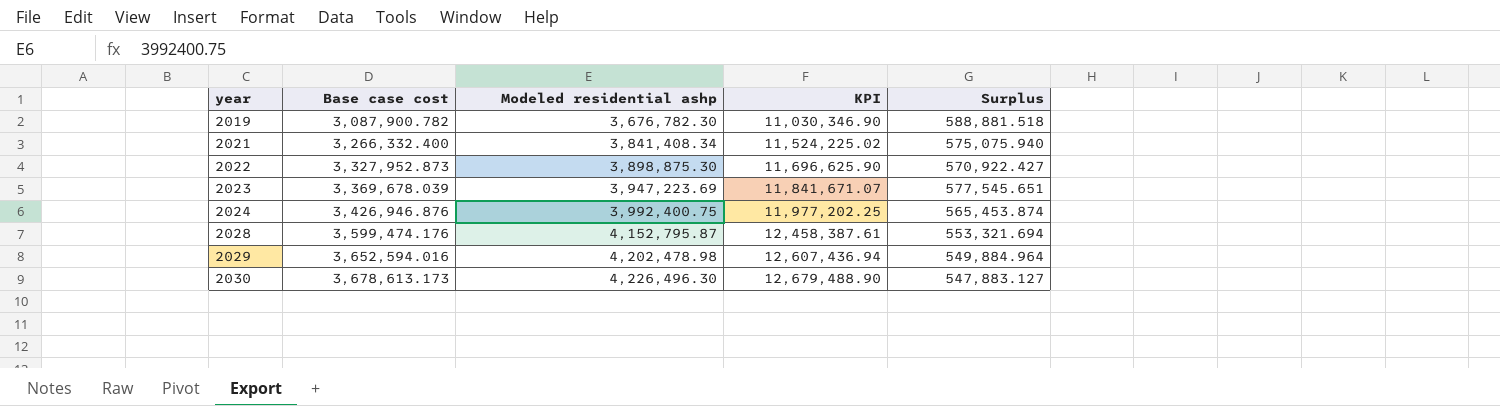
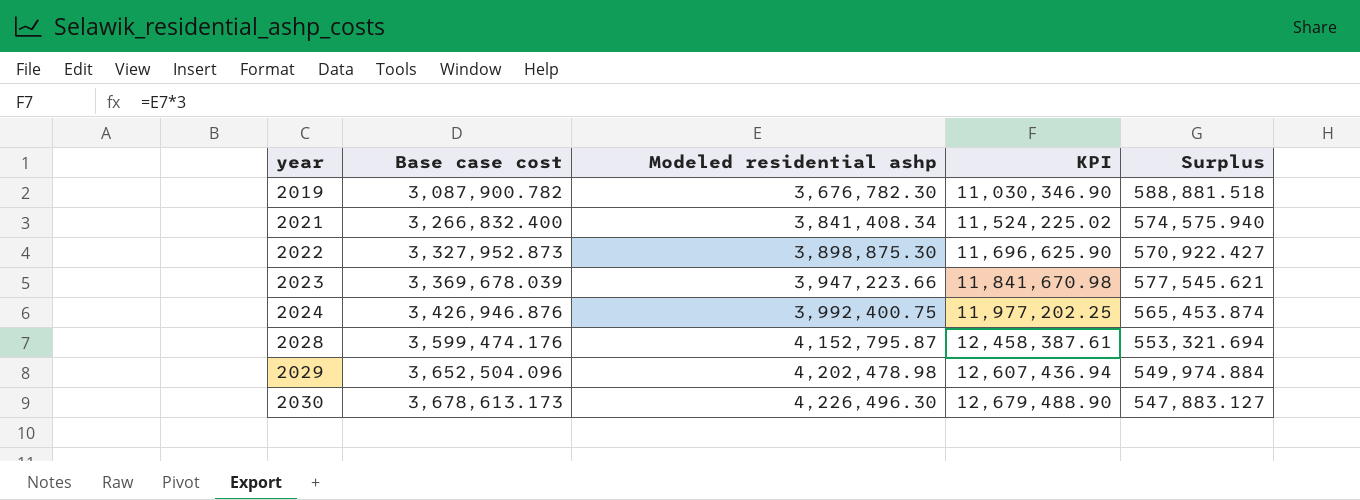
2021 | Base case cost: 3,266,332.400 -> 3,266,832.400
2021 | Surplus: 575,075.940 -> 574,575.940
2023 | Modeled residential ashp: 3,947,223.69 -> 3,947,223.66
2023 | KPI: 11,841,671.07 -> 11,841,670.98
2023 | Surplus: 577,545.651 -> 577,545.621
2029 | Base case cost: 3,652,594.016 -> 3,652,504.096
2029 | Surplus: 549,884.964 -> 549,974.884

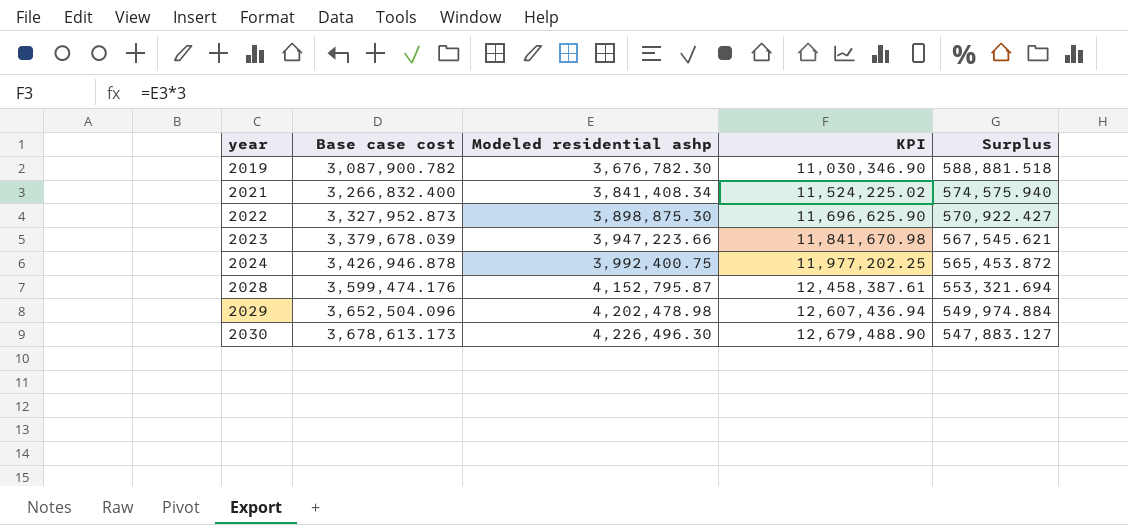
2023 | Base case cost: 3,369,678.039 -> 3,379,678.039
2023 | Surplus: 577,545.621 -> 567,545.621
2024 | Base case cost: 3,426,946.876 -> 3,426,946.878
2024 | Surplus: 565,453.874 -> 565,453.872

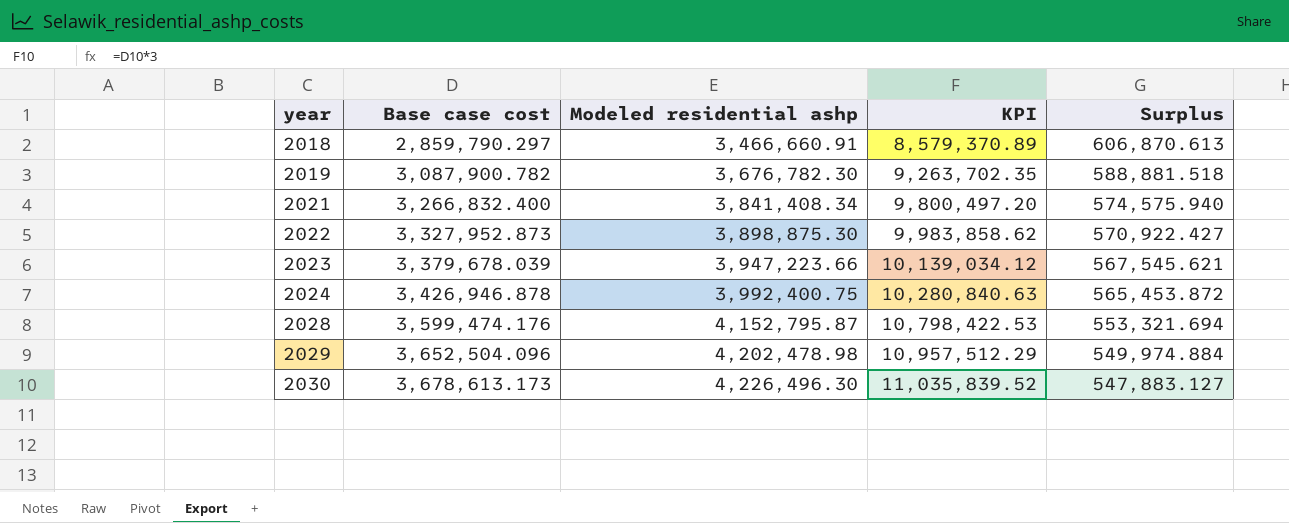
column KPI | formula: [Modeled residential ashp] * 3 -> [Base case cost] * 3
row 2018: none -> 2,859,790.297 | 3,466,660.91 | 8,579,370.89 | 606,870.613

